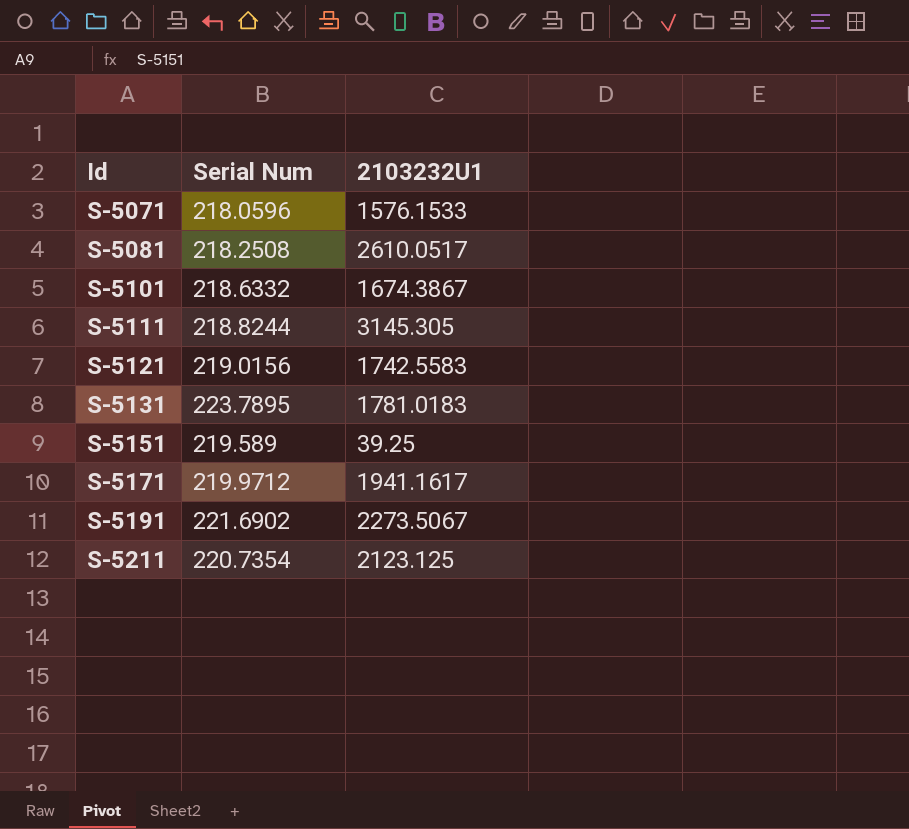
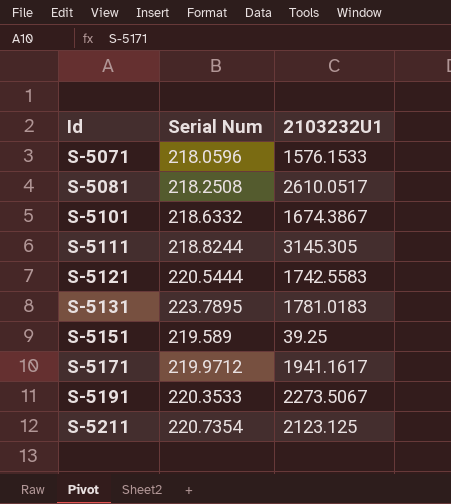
S-5121 | Serial Num: 219.0156 -> 220.5444
S-5191 | Serial Num: 221.6902 -> 220.3533

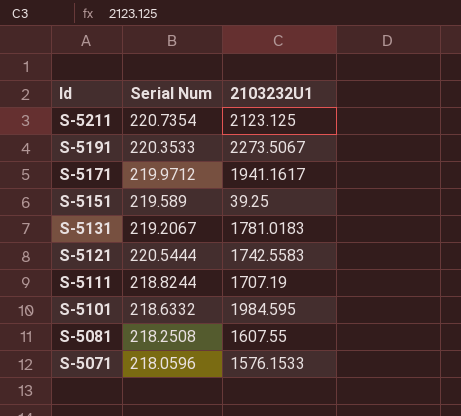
row order: Id ascending -> Id descending
S-5131 | Serial Num: 223.7895 -> 219.2067
S-5111 | 2103232U1: 3145.305 -> 1707.19
S-5101 | 2103232U1: 1674.3867 -> 1984.595
S-5081 | 2103232U1: 2610.0517 -> 1607.55

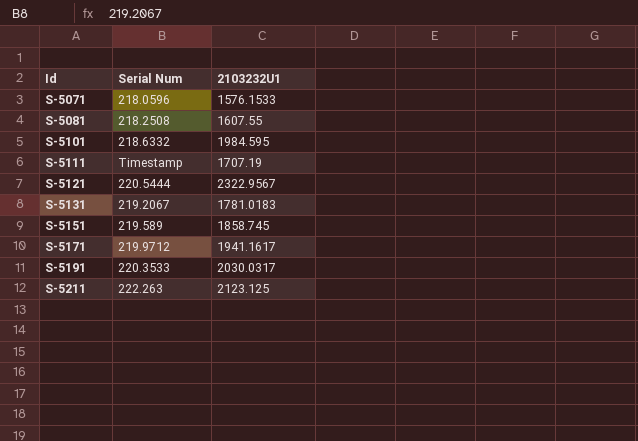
row order: Id descending -> Id ascending
S-5111 | Serial Num: 218.8244 -> Timestamp
S-5121 | 2103232U1: 1742.5583 -> 2322.9567
S-5151 | 2103232U1: 39.25 -> 1858.745
S-5191 | 2103232U1: 2273.5067 -> 2030.0317
S-5211 | Serial Num: 220.7354 -> 222.263

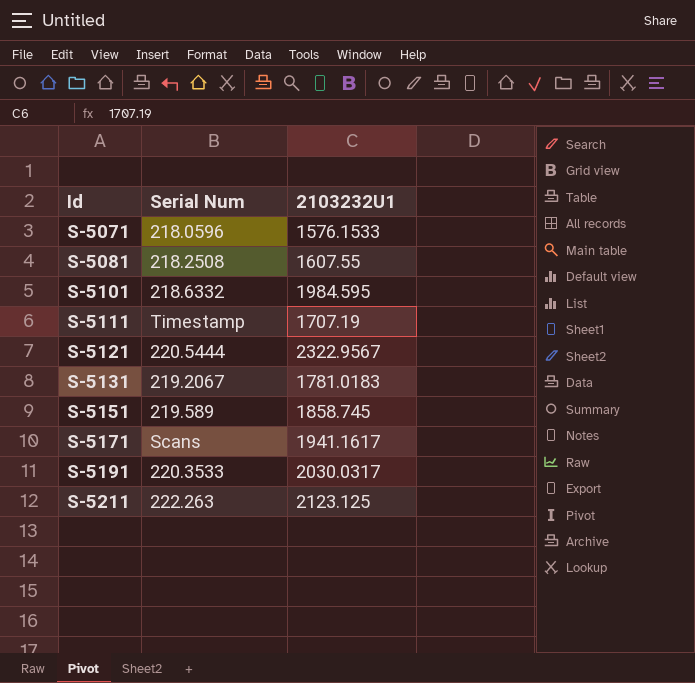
S-5171 | Serial Num: 219.9712 -> Scans

